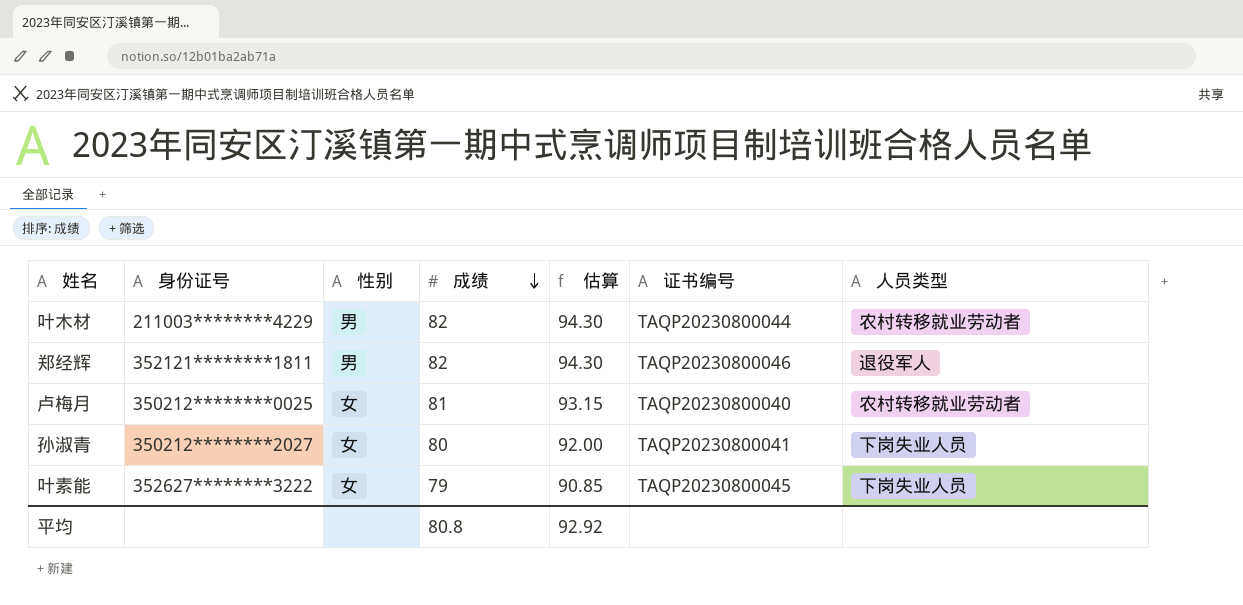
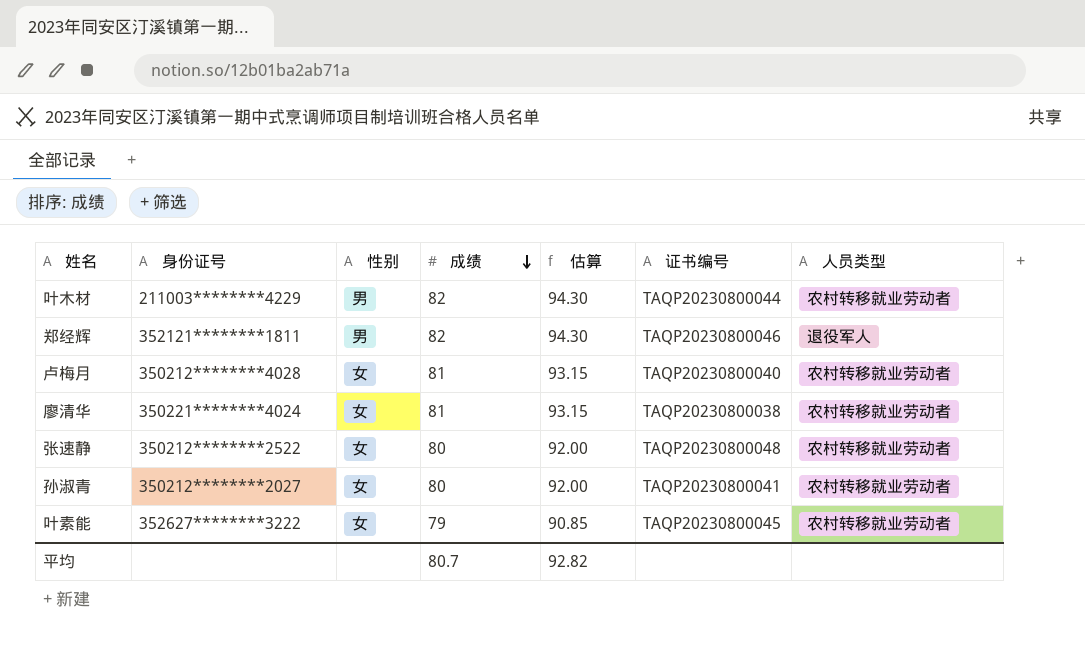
卢梅月 | 身份证号: 350212********0025 -> 350212********4028
row 廖清华: none -> 350221********4024 | 女 | 81 | 93.15 | TAQP20230800038 | 农村转移就业劳动者
row 张速静: none -> 350212********2522 | 女 | 80 | 92.00 | TAQP20230800048 | 农村转移就业劳动者
孙淑青 | 人员类型: 下岗失业人员 -> 农村转移就业劳动者
叶素能 | 人员类型: 下岗失业人员 -> 农村转移就业劳动者
平均 | 成绩: 80.8 -> 80.7
平均 | 估算: 92.92 -> 92.82

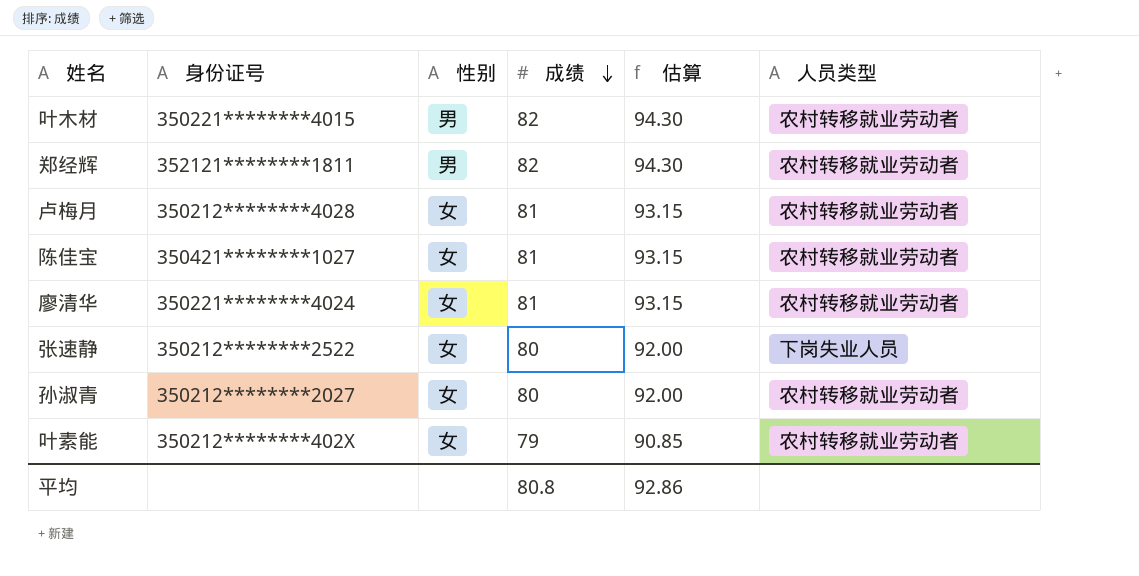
column 证书编号 | position: 6 -> none
叶木材 | 身份证号: 211003********4229 -> 350221********4015
郑经辉 | 人员类型: 退役军人 -> 农村转移就业劳动者
row 陈佳宝: none -> 350421********1027 | 女 | 81 | 93.15 | 农村转移就业劳动者
张速静 | 人员类型: 农村转移就业劳动者 -> 下岗失业人员
叶素能 | 身份证号: 352627********3222 -> 350212********402X
平均 | 成绩: 80.7 -> 80.8
平均 | 估算: 92.82 -> 92.86

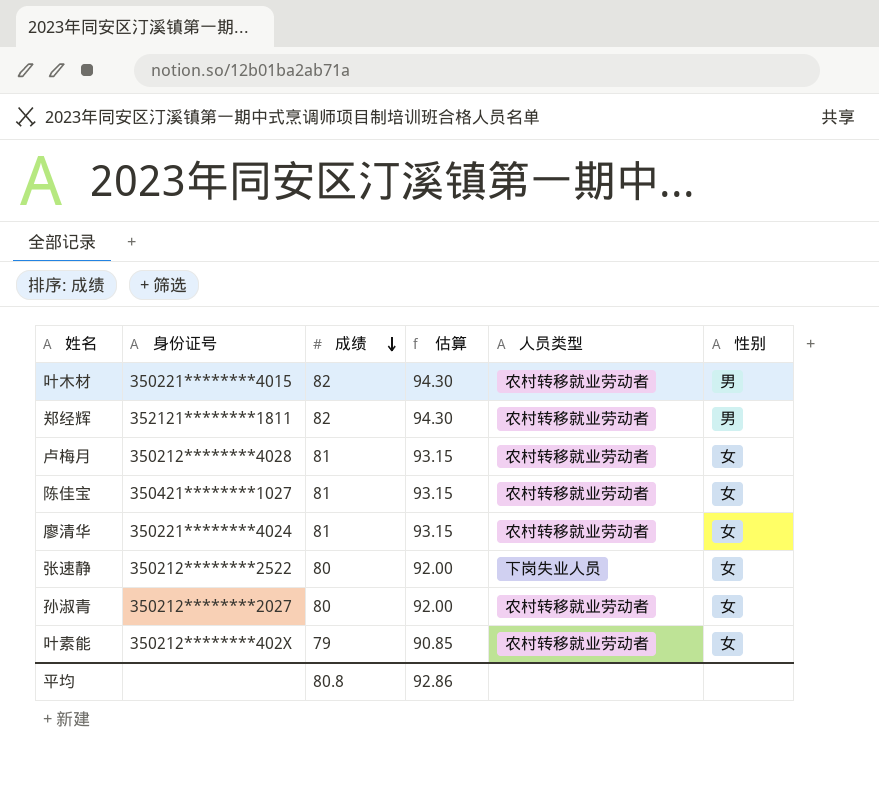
column 性别 | position: 3 -> 6

